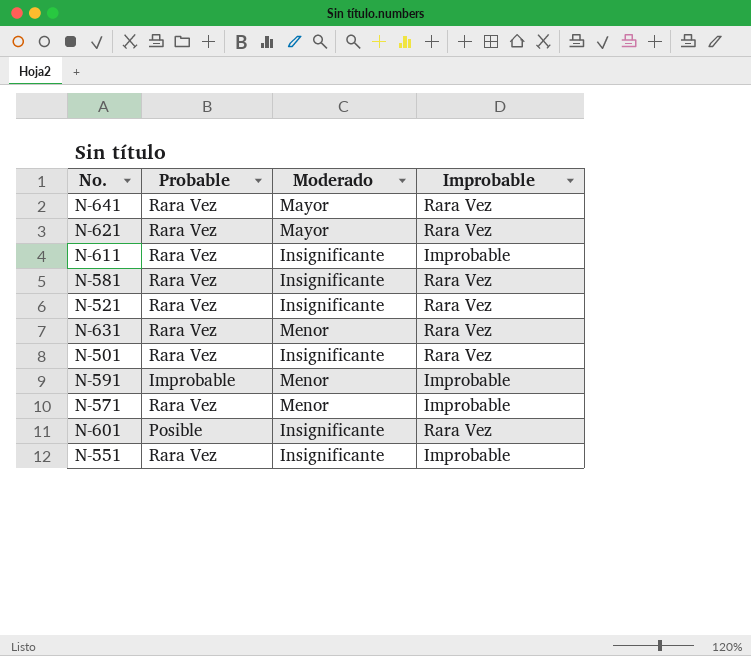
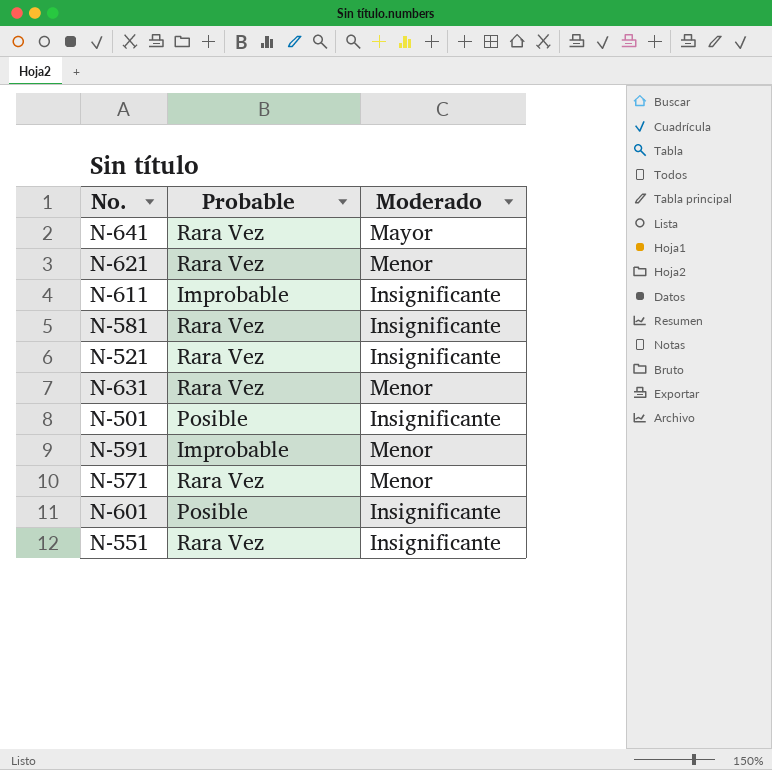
column Improbable | position: 4 -> none
N-621 | Moderado: Mayor -> Menor
N-611 | Probable: Rara Vez -> Improbable
N-501 | Probable: Rara Vez -> Posible

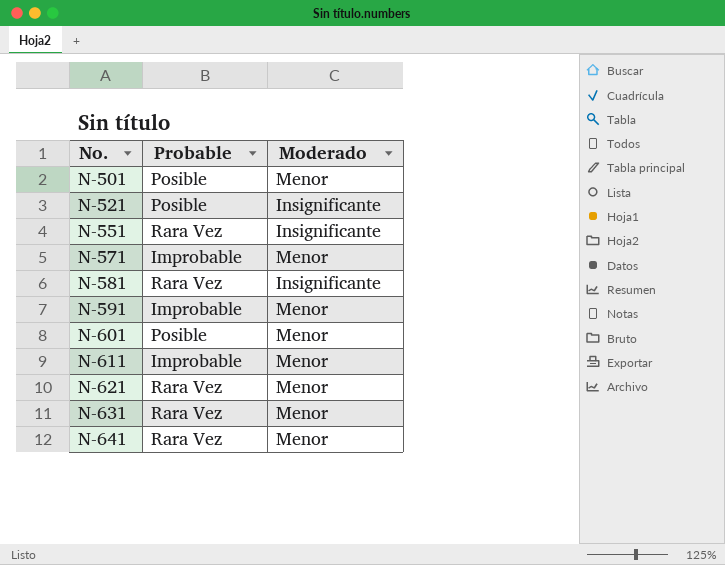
row order: none -> No. ascending
N-501 | Moderado: Insignificante -> Menor
N-521 | Probable: Rara Vez -> Posible
N-571 | Probable: Rara Vez -> Improbable
N-601 | Moderado: Insignificante -> Menor
N-611 | Moderado: Insignificante -> Menor
N-641 | Moderado: Mayor -> Menor

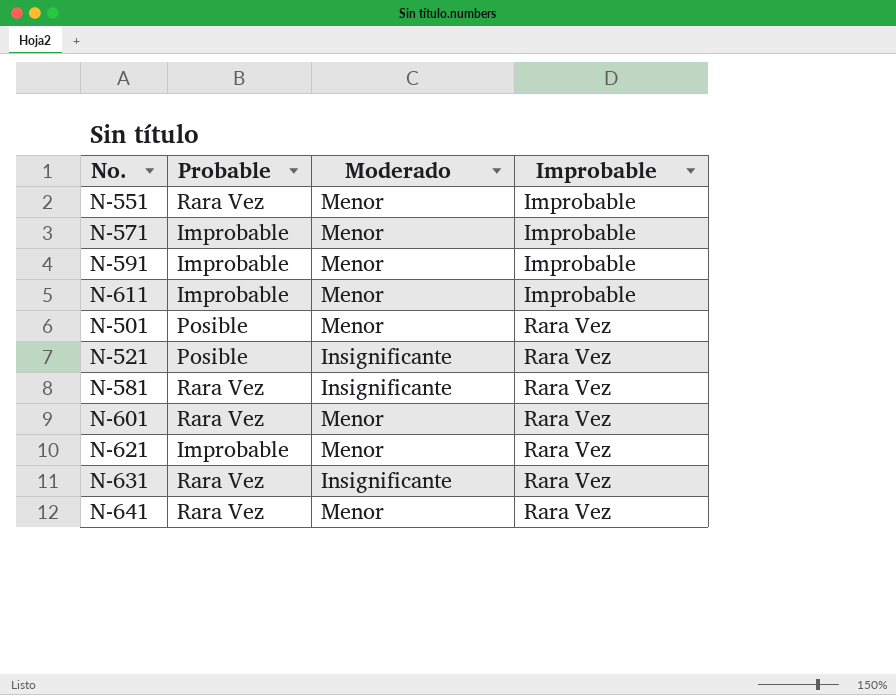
row order: No. ascending -> Improbable ascending
column Improbable | position: none -> 4
N-551 | Moderado: Insignificante -> Menor
N-601 | Probable: Posible -> Rara Vez
N-621 | Probable: Rara Vez -> Improbable
N-631 | Moderado: Menor -> Insignificante

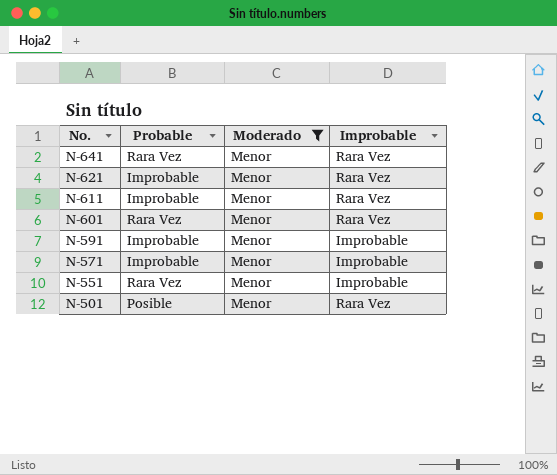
filter: none -> Moderado = Menor
row order: Improbable ascending -> No. descending
N-611 | Improbable: Improbable -> Rara Vez

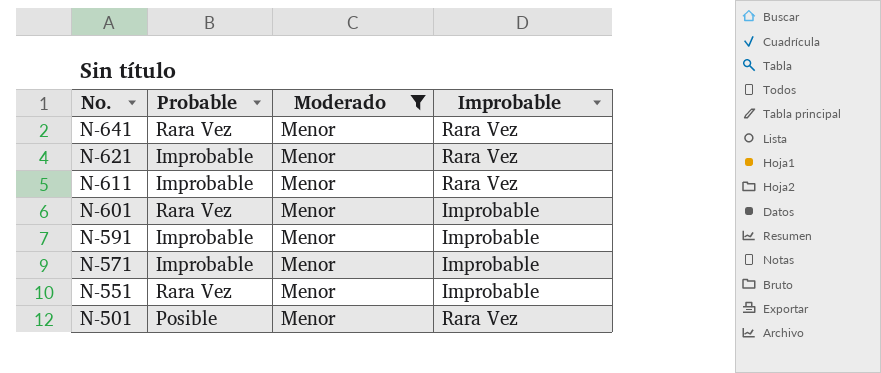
N-601 | Improbable: Rara Vez -> Improbable

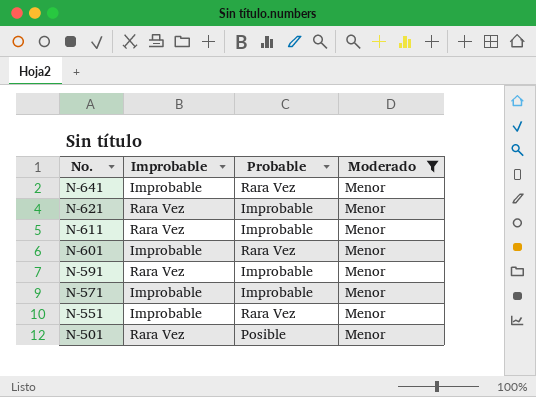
column Improbable | position: 4 -> 2
N-641 | Improbable: Rara Vez -> Improbable
N-591 | Improbable: Improbable -> Rara Vez

